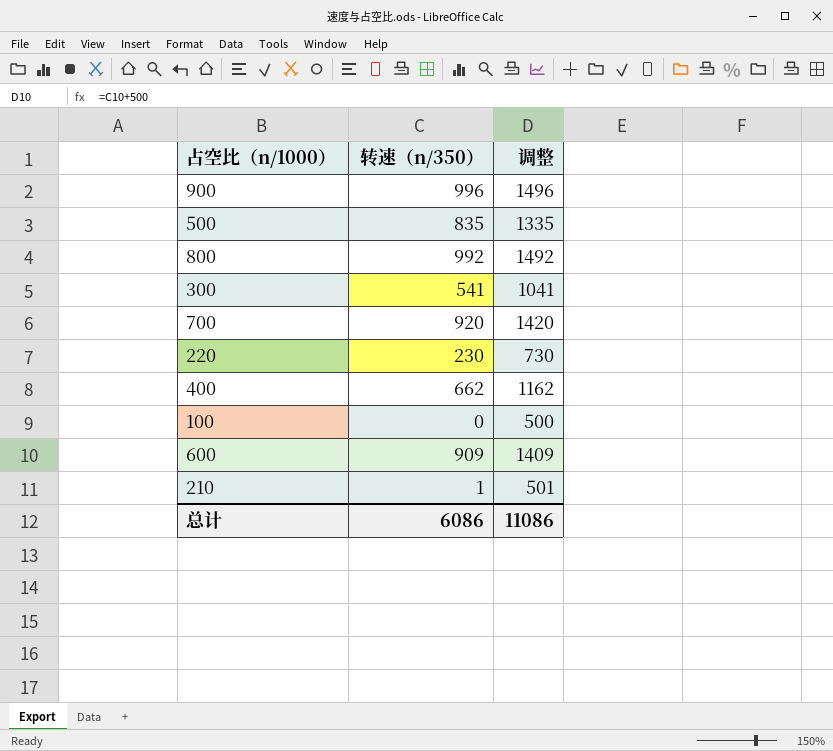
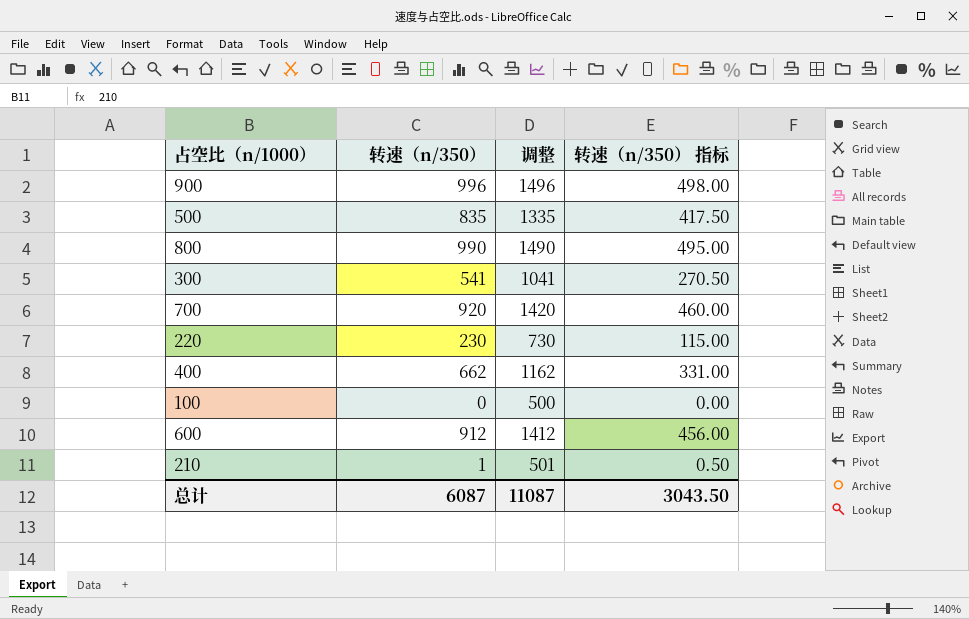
column 转速（n/350） 指标 | formula: none -> [转速（n/350）] * 0.5
800 | 转速（n/350）: 992 -> 990
800 | 调整: 1492 -> 1490
600 | 转速（n/350）: 909 -> 912
600 | 调整: 1409 -> 1412
总计 | 转速（n/350）: 6086 -> 6087
总计 | 调整: 11086 -> 11087

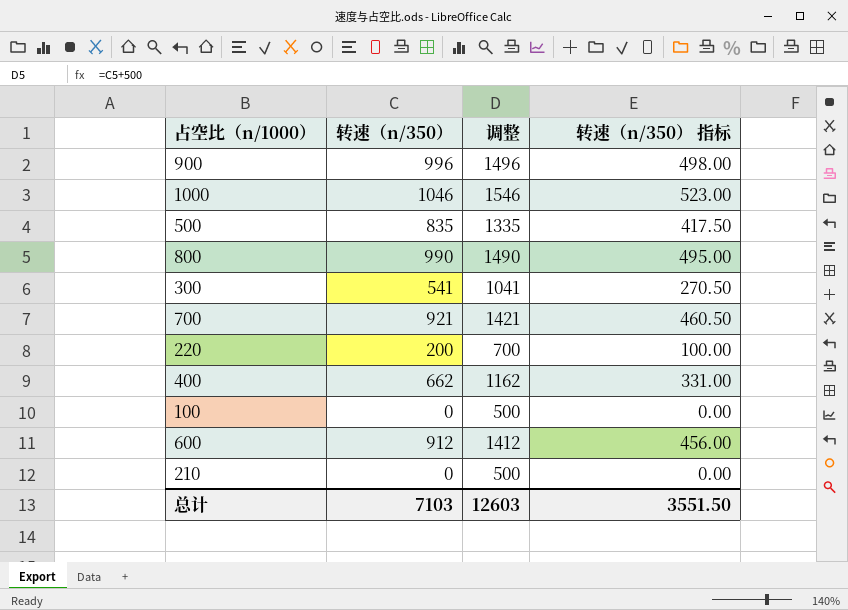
row 1000: none -> 1046 | 1546 | 523.00
700 | 转速（n/350）: 920 -> 921
700 | 调整: 1420 -> 1421
700 | 转速（n/350） 指标: 460.00 -> 460.50
220 | 转速（n/350）: 230 -> 200
220 | 调整: 730 -> 700
220 | 转速（n/350） 指标: 115.00 -> 100.00
210 | 转速（n/350）: 1 -> 0
210 | 调整: 501 -> 500
210 | 转速（n/350） 指标: 0.50 -> 0.00
总计 | 转速（n/350）: 6087 -> 7103
总计 | 调整: 11087 -> 12603
总计 | 转速（n/350） 指标: 3043.50 -> 3551.50

